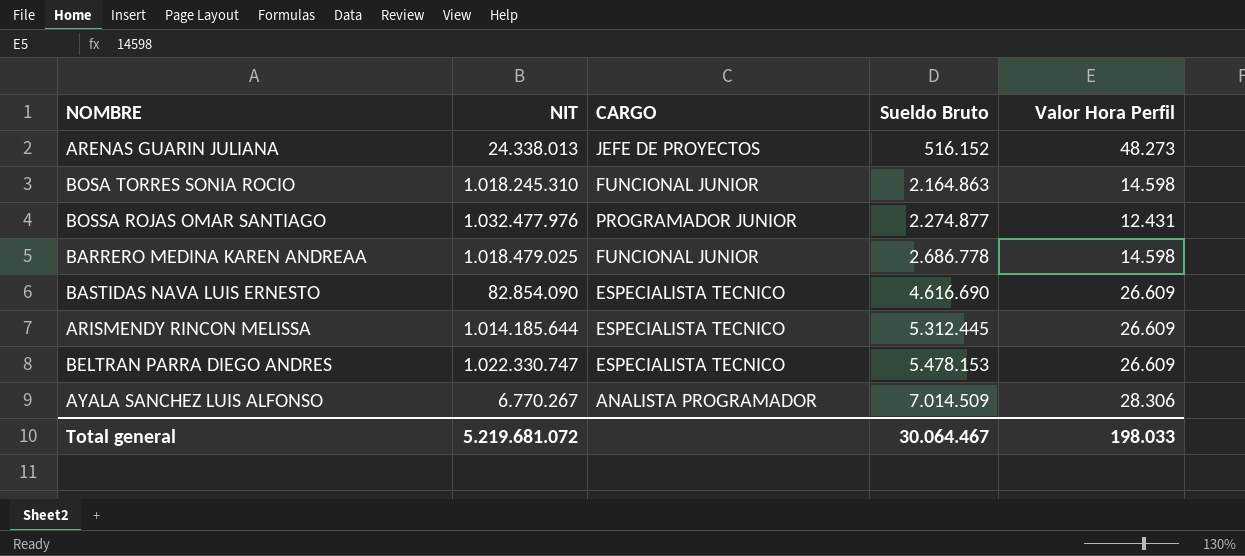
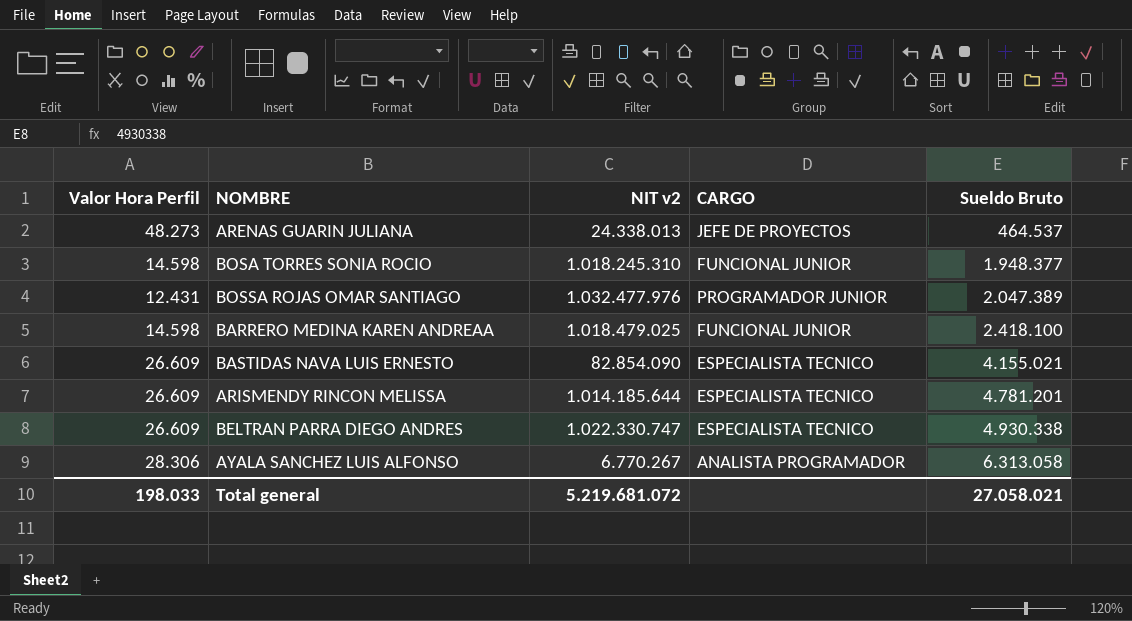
column Valor Hora Perfil | position: 5 -> 1
column name: NIT -> NIT v2
ARENAS GUARIN JULIANA | Sueldo Bruto: 516.152 -> 464.537
BOSA TORRES SONIA ROCIO | Sueldo Bruto: 2.164.863 -> 1.948.377
BOSSA ROJAS OMAR SANTIAGO | Sueldo Bruto: 2.274.877 -> 2.047.389
BARRERO MEDINA KAREN ANDREAA | Sueldo Bruto: 2.686.778 -> 2.418.100
BASTIDAS NAVA LUIS ERNESTO | Sueldo Bruto: 4.616.690 -> 4.155.021
ARISMENDY RINCON MELISSA | Sueldo Bruto: 5.312.445 -> 4.781.201
BELTRAN PARRA DIEGO ANDRES | Sueldo Bruto: 5.478.153 -> 4.930.338
AYALA SANCHEZ LUIS ALFONSO | Sueldo Bruto: 7.014.509 -> 6.313.058
Total general | Sueldo Bruto: 30.064.467 -> 27.058.021

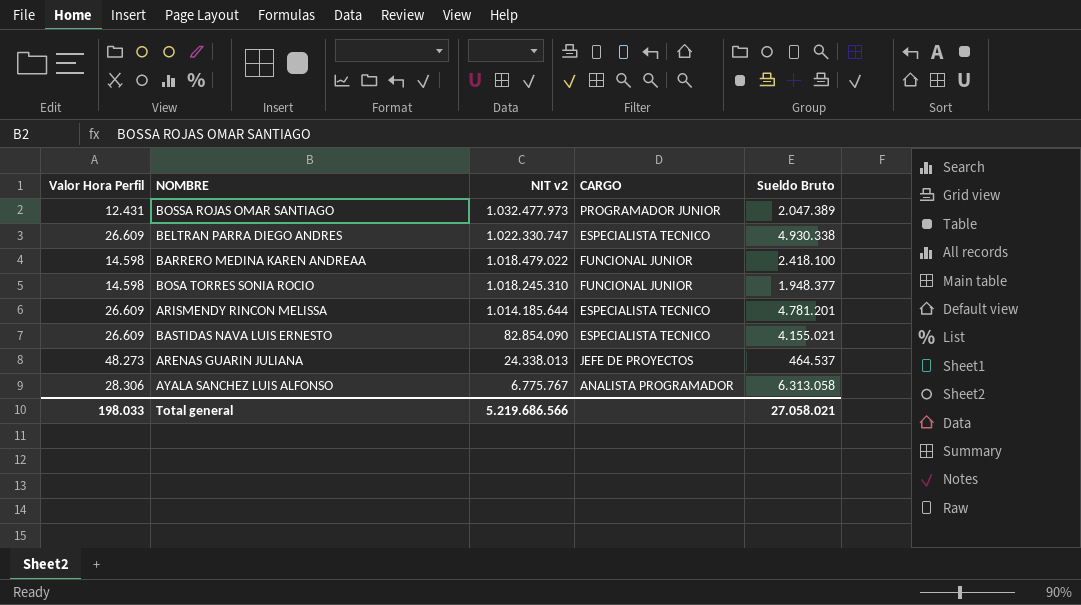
row order: Sueldo Bruto ascending -> NIT v2 descending
BOSSA ROJAS OMAR SANTIAGO | NIT v2: 1.032.477.976 -> 1.032.477.973
BARRERO MEDINA KAREN ANDREAA | NIT v2: 1.018.479.025 -> 1.018.479.022
AYALA SANCHEZ LUIS ALFONSO | NIT v2: 6.770.267 -> 6.775.767
Total general | NIT v2: 5.219.681.072 -> 5.219.686.566

